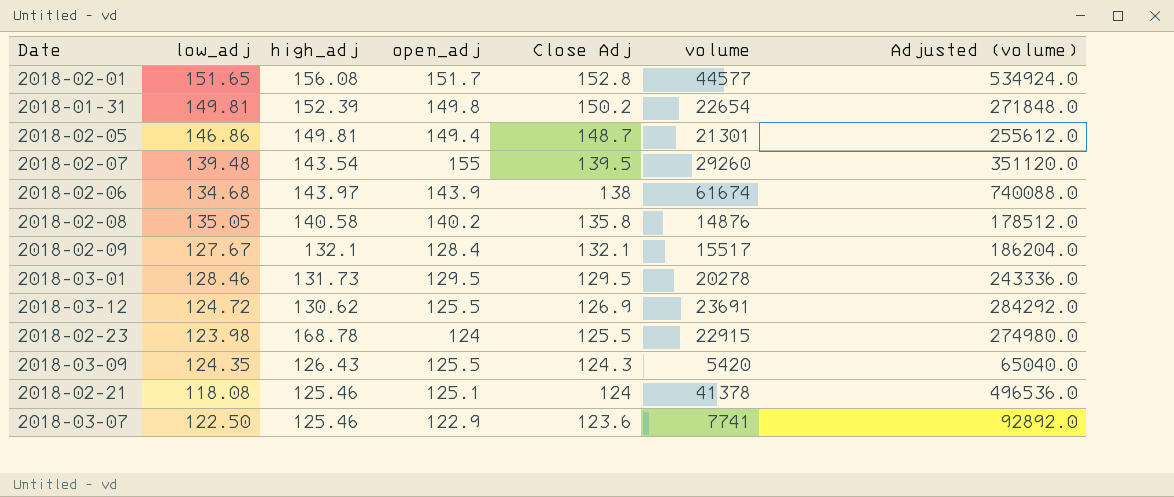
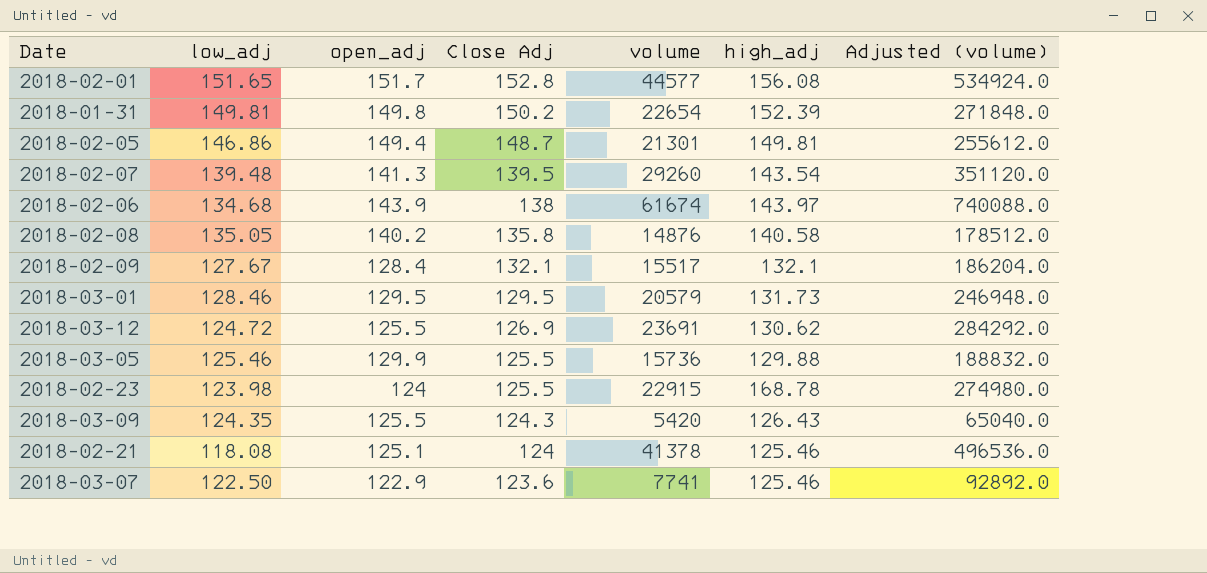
column high_adj | position: 3 -> 6
2018-02-07 | open_adj: 155 -> 141.3
2018-03-01 | volume: 20278 -> 20579
2018-03-01 | Adjusted (volume): 243336.0 -> 246948.0
row 2018-03-05: none -> 125.46 | 129.9 | 125.5 | 15736 | 129.88 | 188832.0

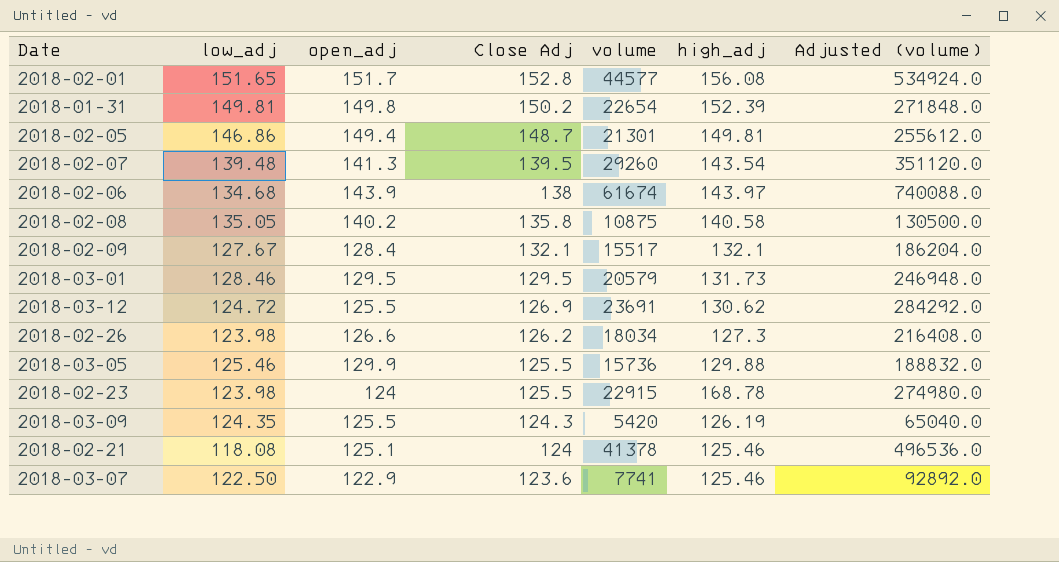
2018-02-08 | volume: 14876 -> 10875
2018-02-08 | Adjusted (volume): 178512.0 -> 130500.0
row 2018-02-26: none -> 123.98 | 126.6 | 126.2 | 18034 | 127.3 | 216408.0
2018-03-09 | high_adj: 126.43 -> 126.19

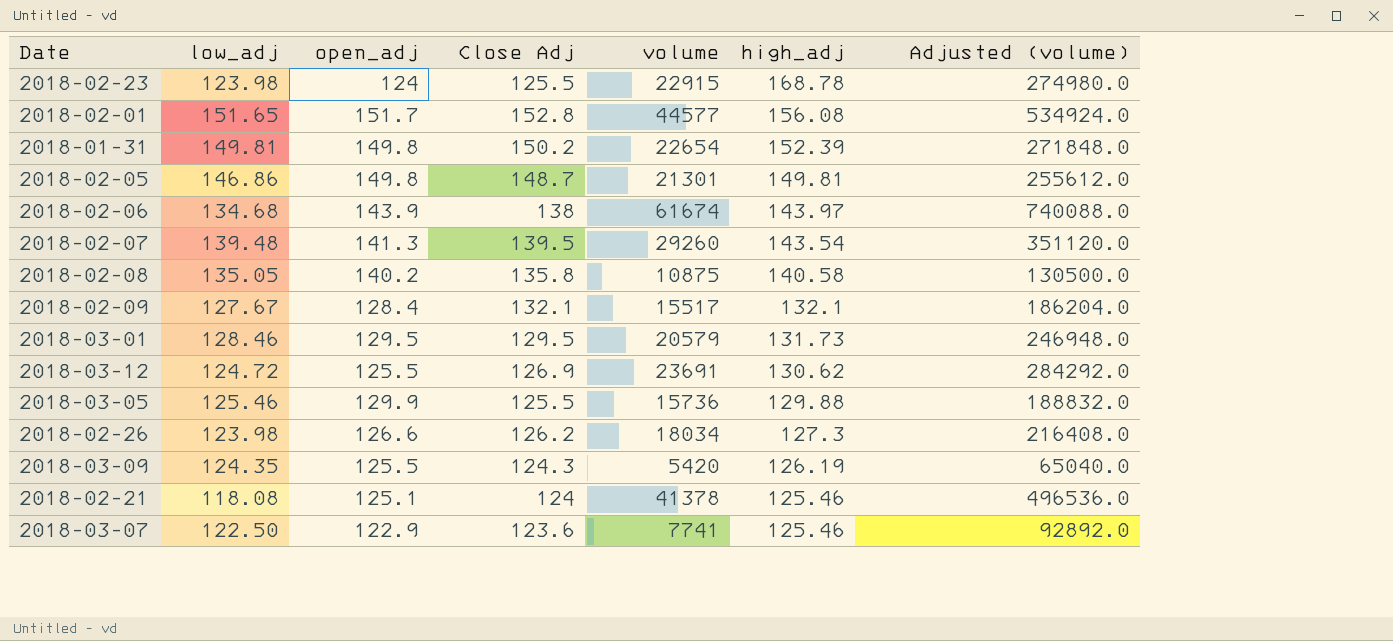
row order: Close Adj descending -> high_adj descending
2018-02-05 | open_adj: 149.4 -> 149.8

